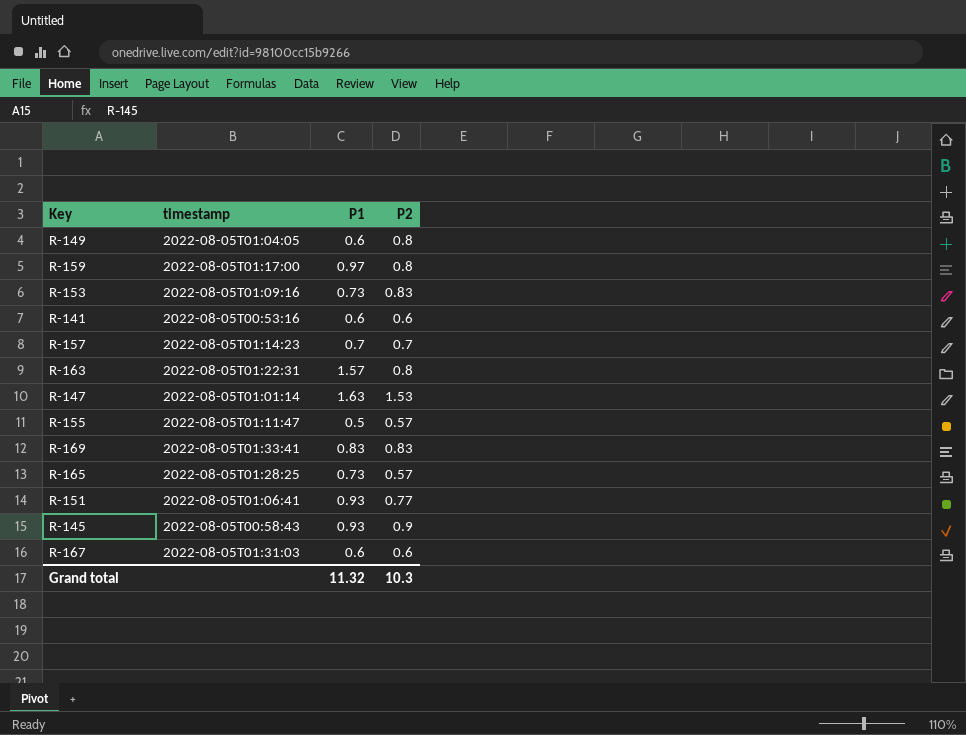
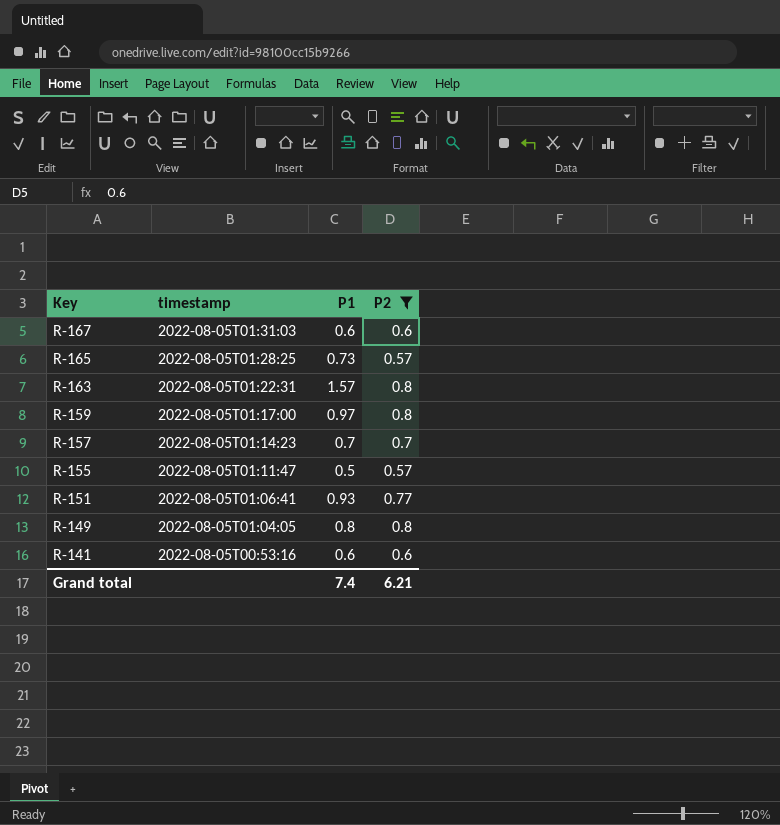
filter: none -> P2 <= 0.8
row order: none -> Key descending
R-149 | P1: 0.6 -> 0.8
Grand total | P1: 11.32 -> 7.4
Grand total | P2: 10.3 -> 6.21

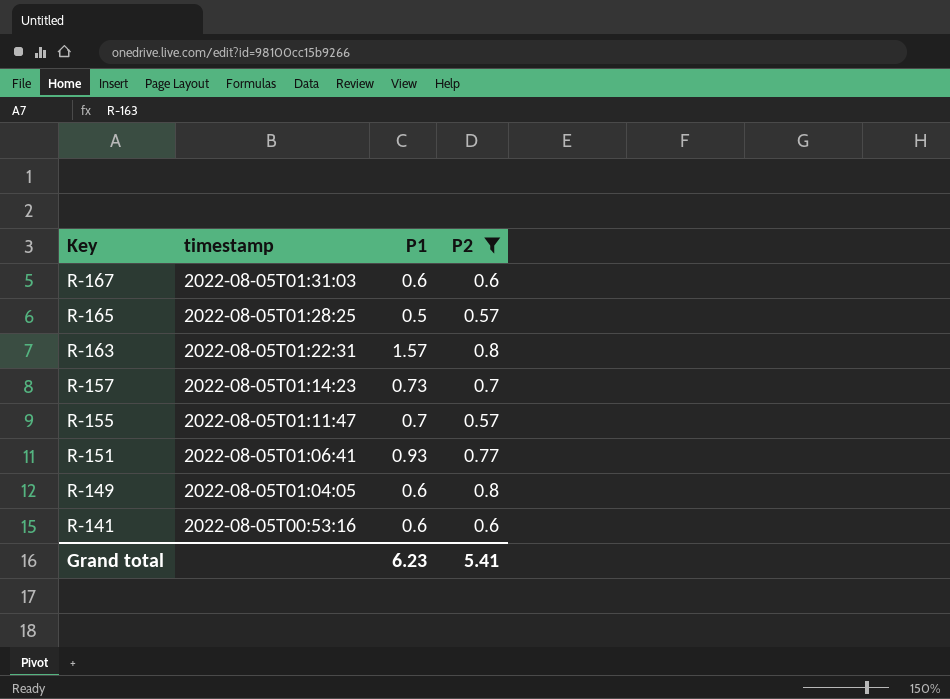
row R-159: 2022-08-05T01:17:00 | 0.97 | 0.8 -> none
R-165 | P1: 0.73 -> 0.5
R-157 | P1: 0.7 -> 0.73
R-155 | P1: 0.5 -> 0.7
R-149 | P1: 0.8 -> 0.6
Grand total | P1: 7.4 -> 6.23
Grand total | P2: 6.21 -> 5.41

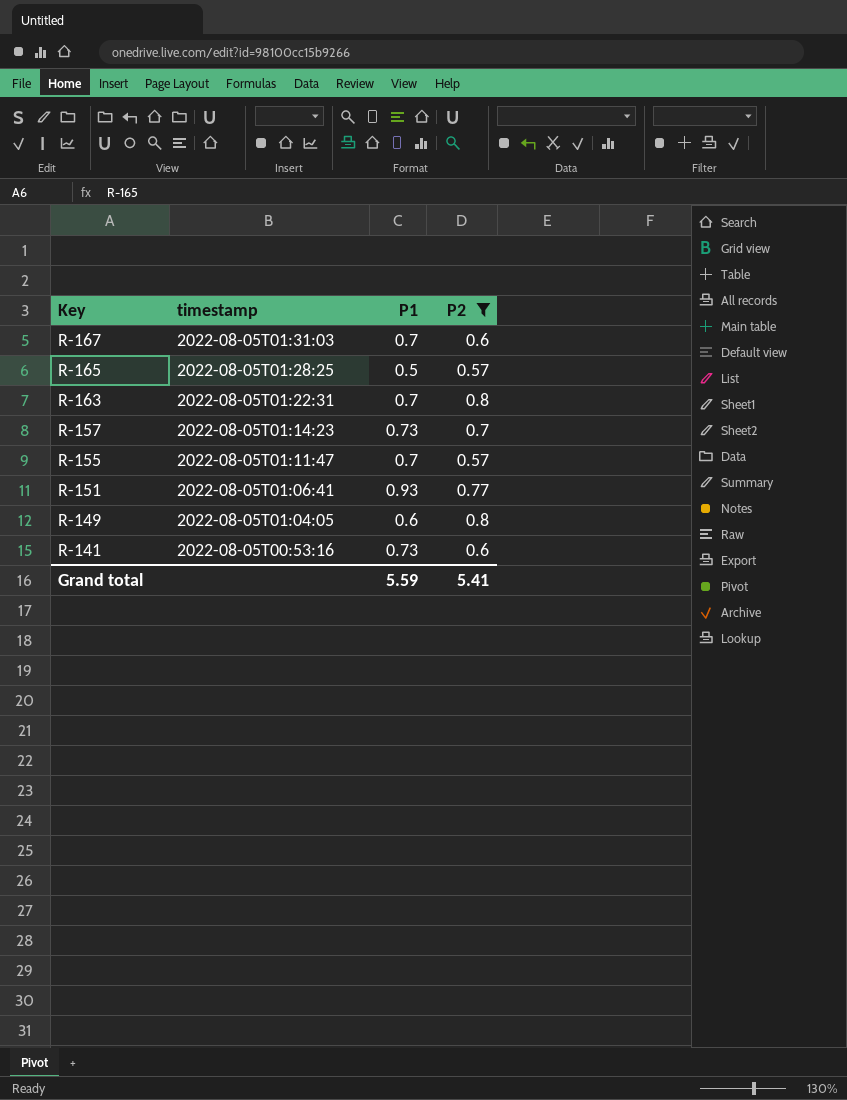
R-167 | P1: 0.6 -> 0.7
R-163 | P1: 1.57 -> 0.7
R-141 | P1: 0.6 -> 0.73
Grand total | P1: 6.23 -> 5.59

